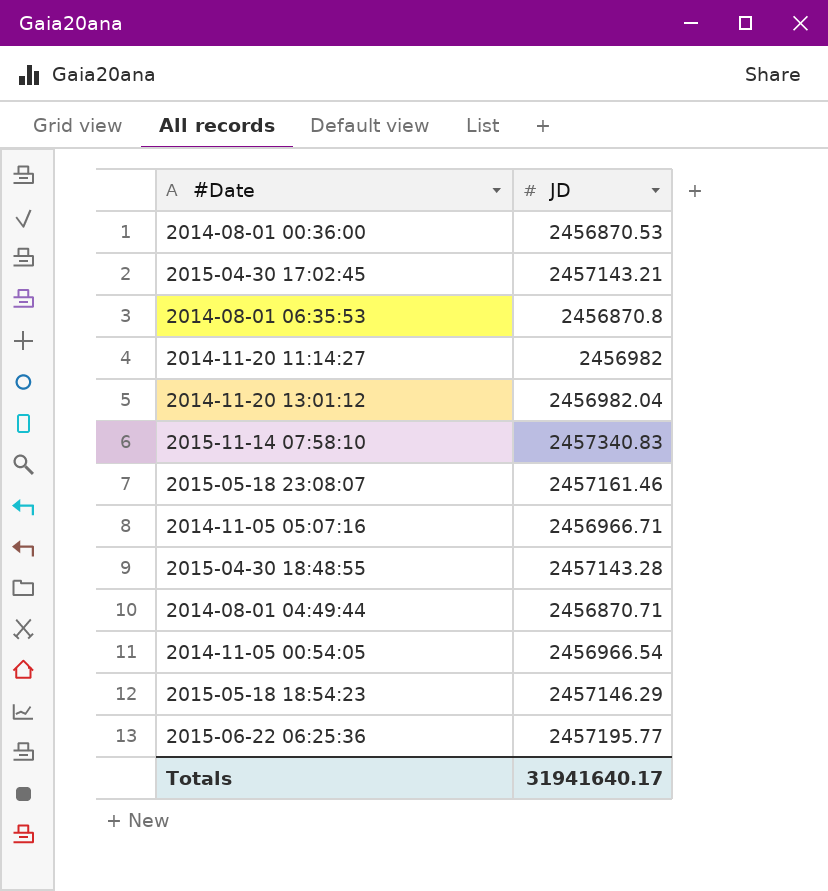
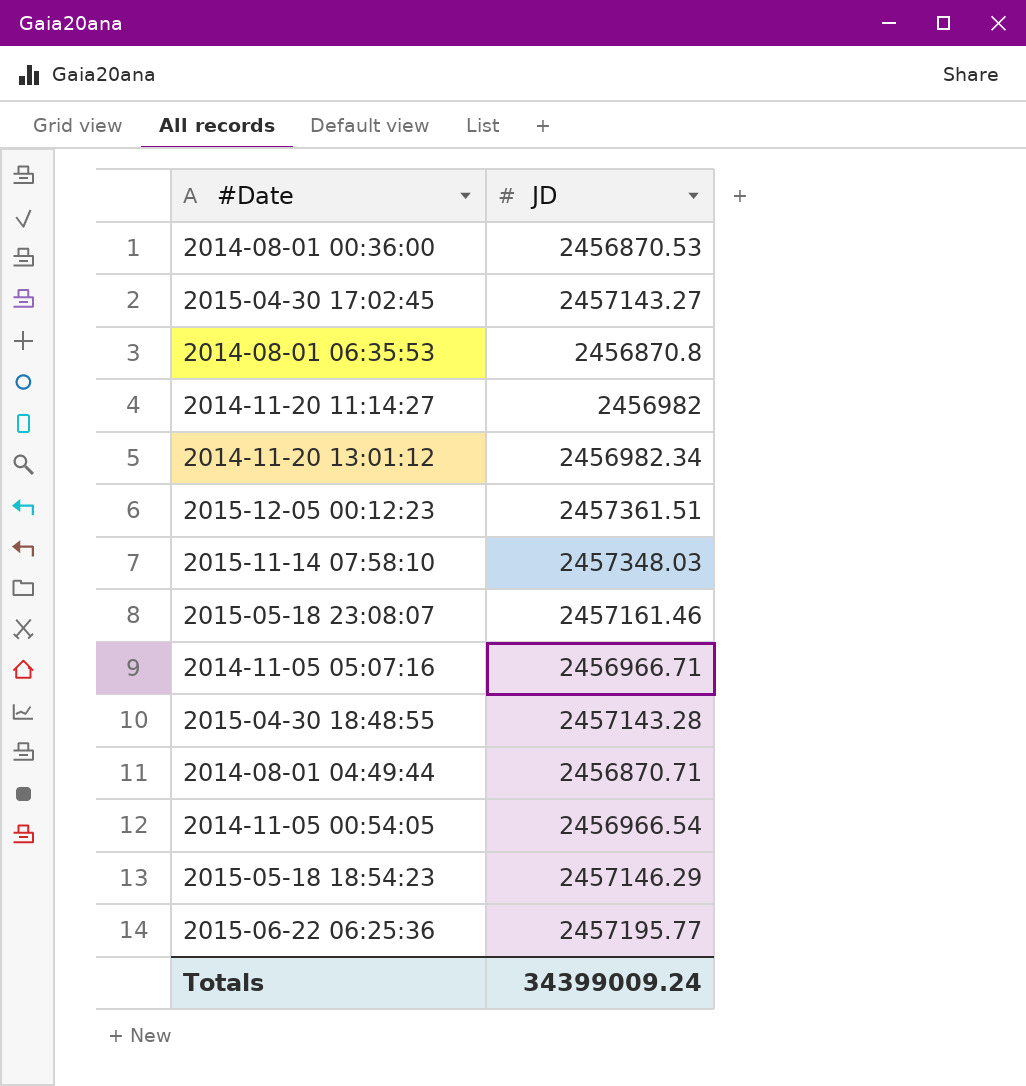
2015-04-30 17:02:45 | JD: 2457143.21 -> 2457143.27
2014-11-20 13:01:12 | JD: 2456982.04 -> 2456982.34
row 2015-12-05 00:12:23: none -> 2457361.51
2015-11-14 07:58:10 | JD: 2457340.83 -> 2457348.03
Totals | JD: 31941640.17 -> 34399009.24

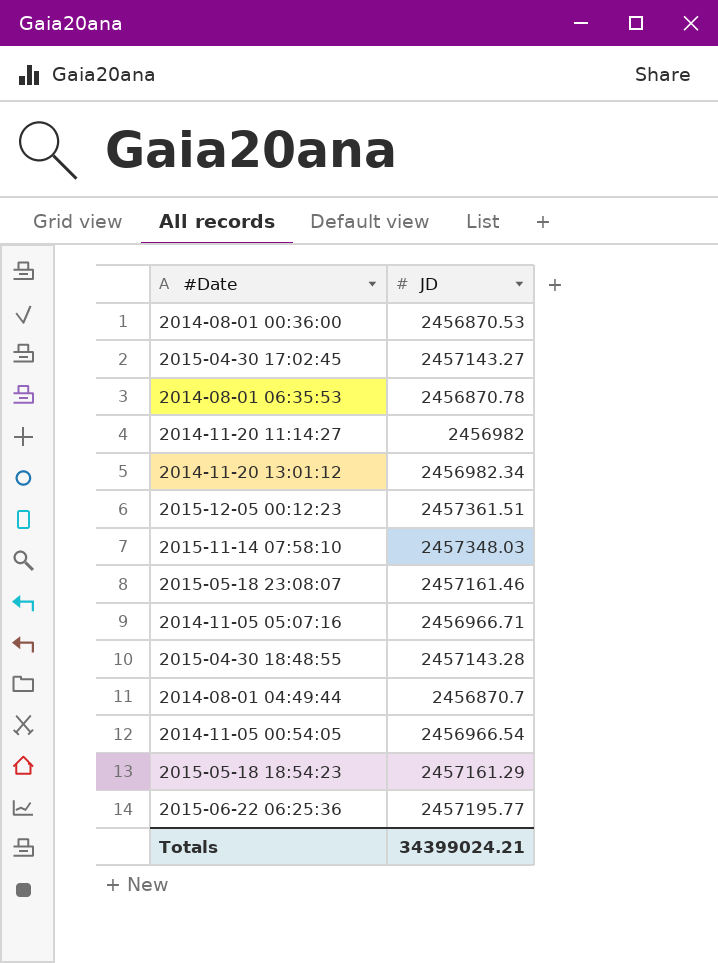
2014-08-01 06:35:53 | JD: 2456870.8 -> 2456870.78
2014-08-01 04:49:44 | JD: 2456870.71 -> 2456870.7
2015-05-18 18:54:23 | JD: 2457146.29 -> 2457161.29
Totals | JD: 34399009.24 -> 34399024.21

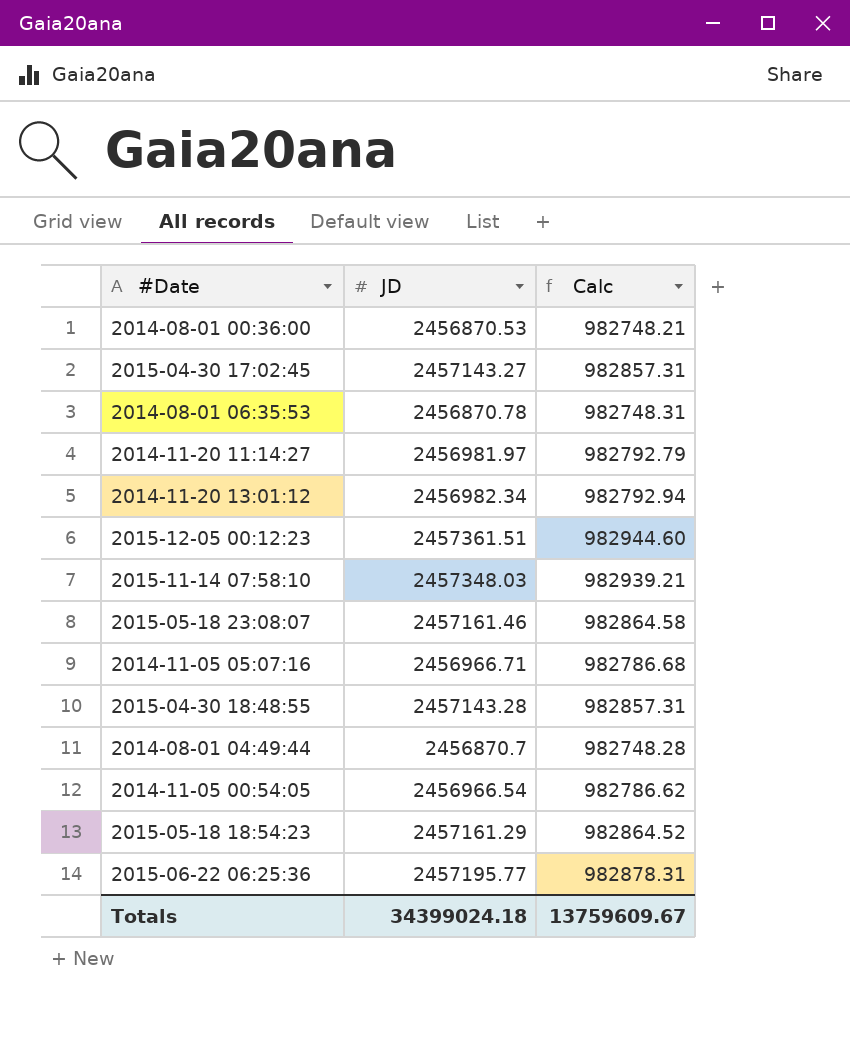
column Calc | formula: none -> [JD] * 0.4
2014-11-20 11:14:27 | JD: 2456982 -> 2456981.97
Totals | JD: 34399024.21 -> 34399024.18

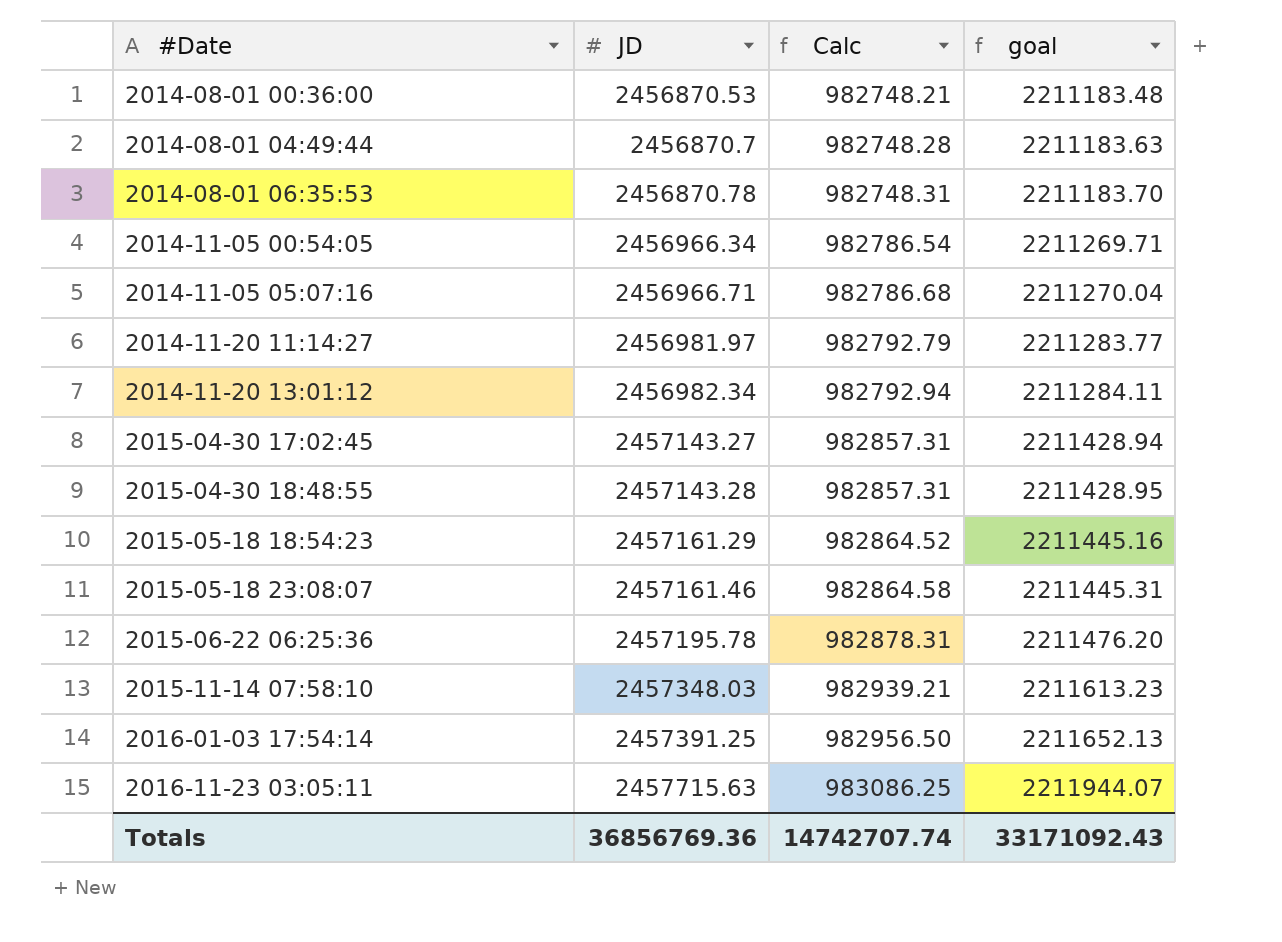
row order: none -> #Date ascending
column goal | formula: none -> [JD] * 0.9
row 2015-12-05 00:12:23: 2457361.51 | 982944.60 -> none
2014-11-05 00:54:05 | JD: 2456966.54 -> 2456966.34
2014-11-05 00:54:05 | Calc: 982786.62 -> 982786.54
2015-06-22 06:25:36 | JD: 2457195.77 -> 2457195.78
row 2016-01-03 17:54:14: none -> 2457391.25 | 982956.50 | 2211652.13
row 2016-11-23 03:05:11: none -> 2457715.63 | 983086.25 | 2211944.07
Totals | JD: 34399024.18 -> 36856769.36
Totals | Calc: 13759609.67 -> 14742707.74

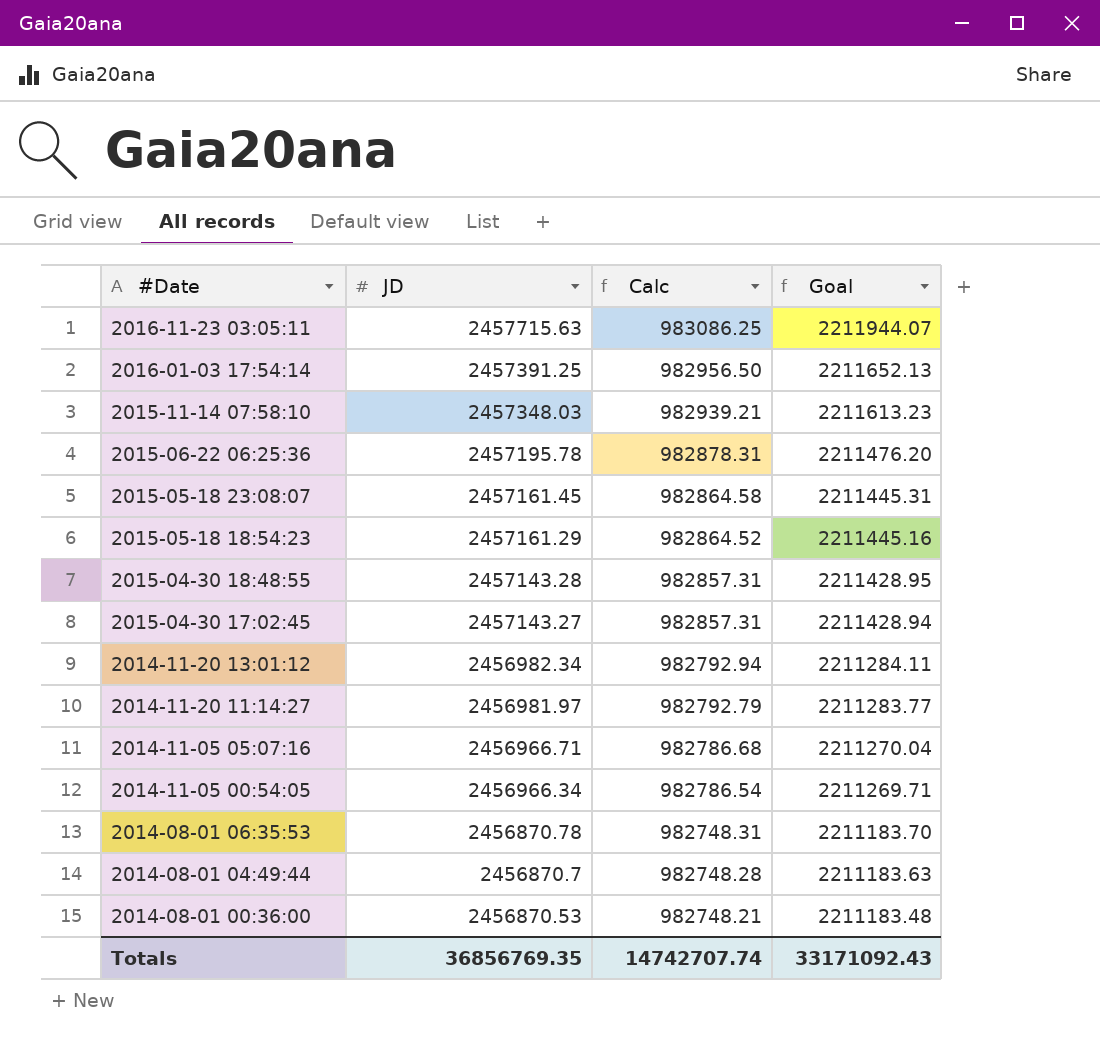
row order: #Date ascending -> #Date descending
column name: goal -> Goal
2015-05-18 23:08:07 | JD: 2457161.46 -> 2457161.45
Totals | JD: 36856769.36 -> 36856769.35

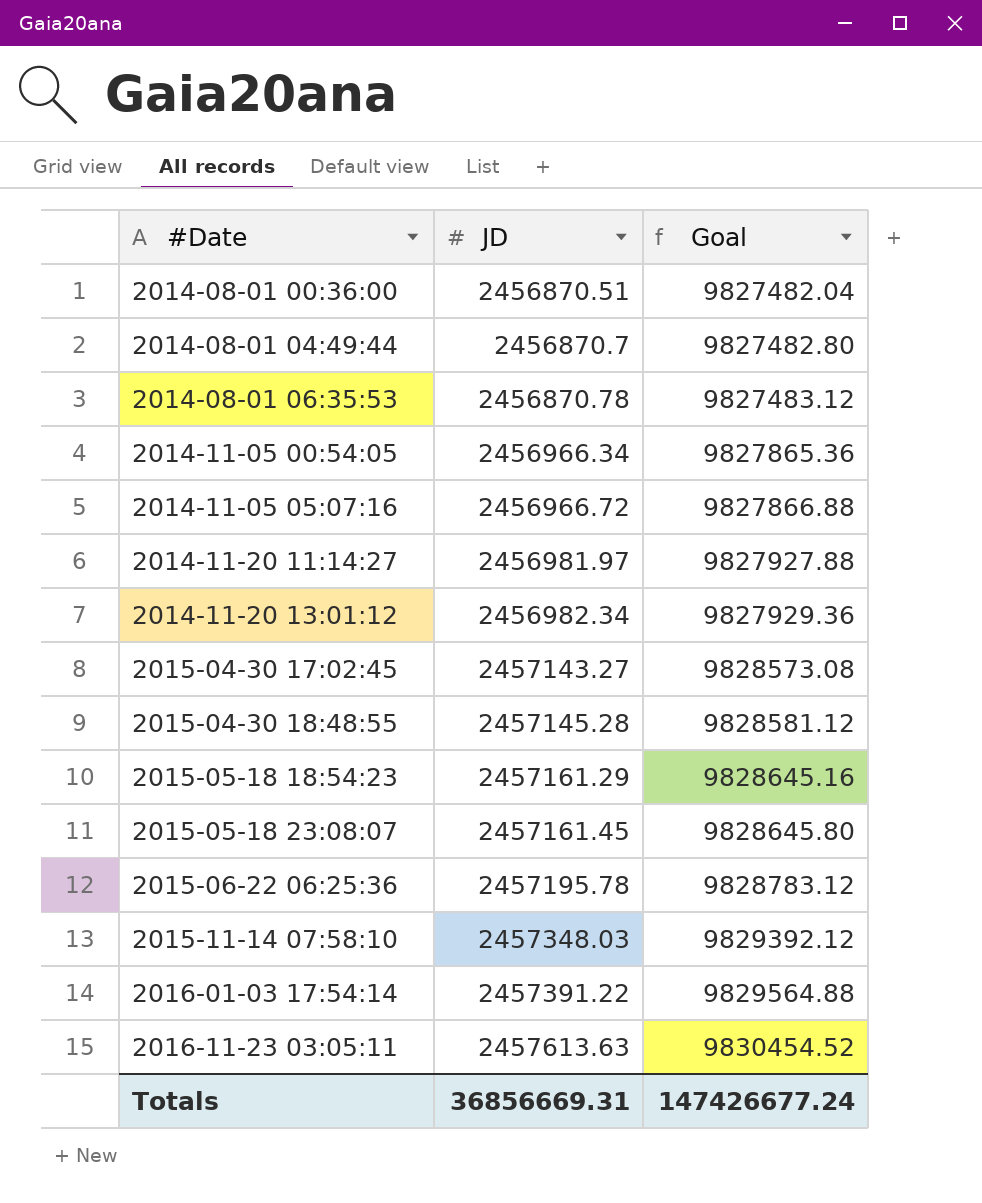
row order: #Date descending -> #Date ascending
column Calc | formula: [JD] * 0.4 -> none
column Goal | formula: [JD] * 0.9 -> [JD] * 4
2014-08-01 00:36:00 | JD: 2456870.53 -> 2456870.51
2014-11-05 05:07:16 | JD: 2456966.71 -> 2456966.72
2015-04-30 18:48:55 | JD: 2457143.28 -> 2457145.28
2016-01-03 17:54:14 | JD: 2457391.25 -> 2457391.22
2016-11-23 03:05:11 | JD: 2457715.63 -> 2457613.63
Totals | JD: 36856769.35 -> 36856669.31
Totals | Goal: 33171092.43 -> 147426677.24

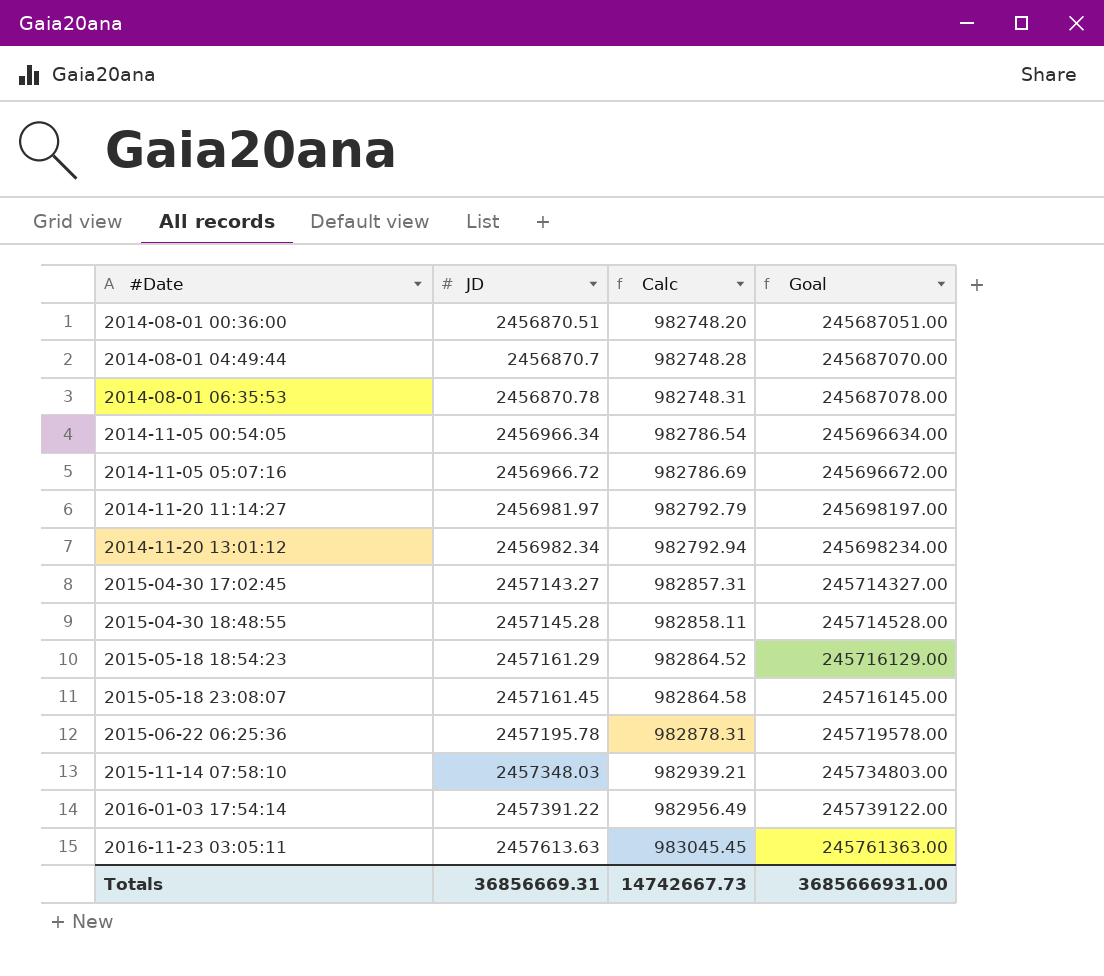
column Calc | formula: none -> [JD] * 0.4
column Goal | formula: [JD] * 4 -> [JD] * 100
Totals | Goal: 147426677.24 -> 3685666931.00

